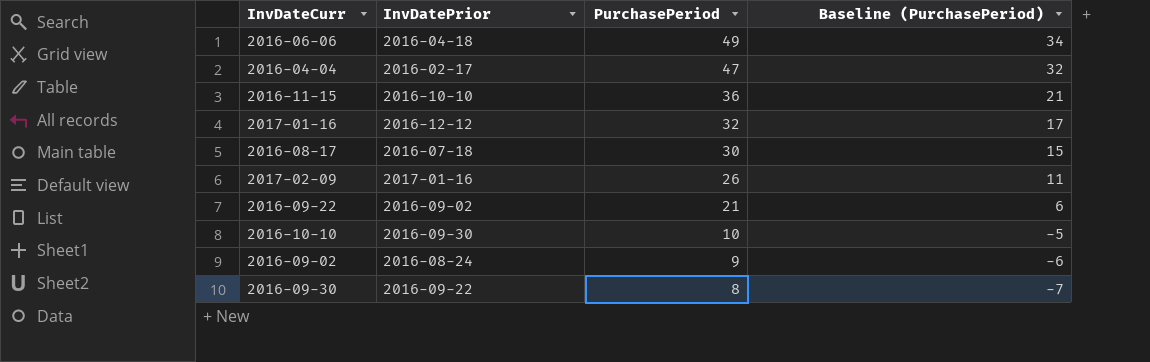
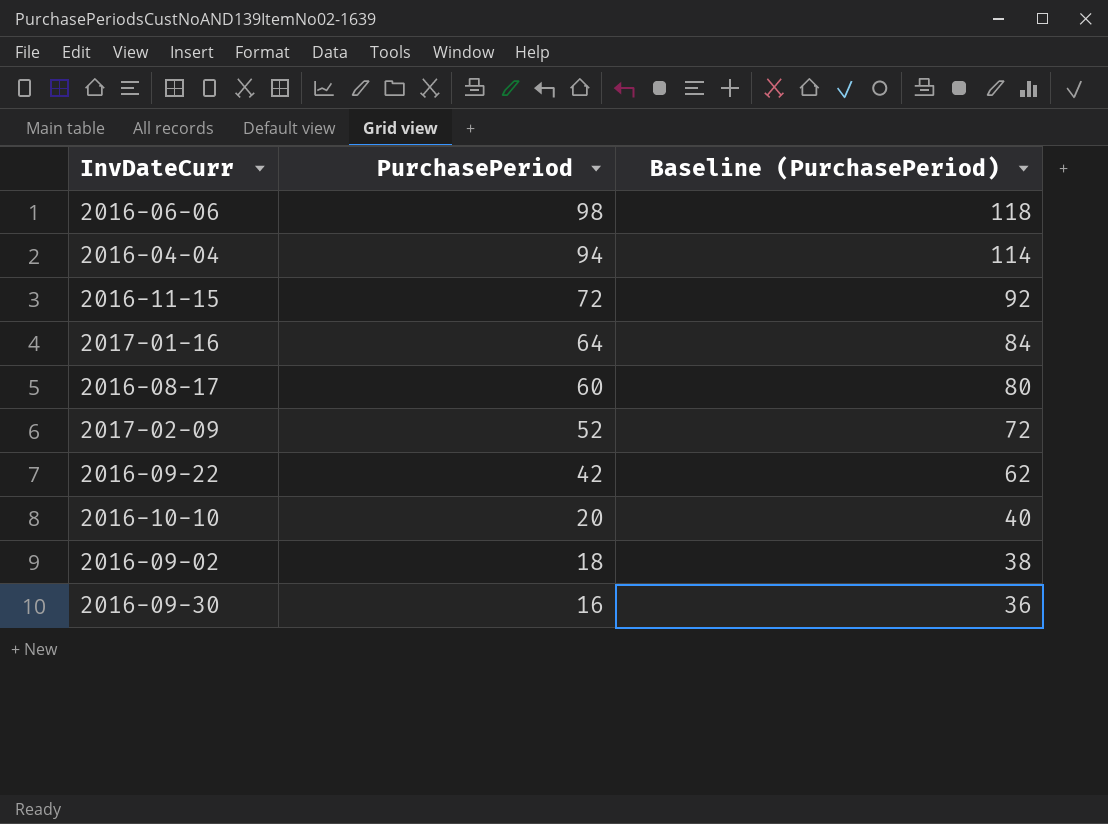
column InvDatePrior | position: 2 -> none
column Baseline (PurchasePeriod) | formula: [PurchasePeriod] - 15 -> [PurchasePeriod] + 20
2016-06-06 | PurchasePeriod: 49 -> 98
2016-04-04 | PurchasePeriod: 47 -> 94
2016-11-15 | PurchasePeriod: 36 -> 72
2017-01-16 | PurchasePeriod: 32 -> 64
2016-08-17 | PurchasePeriod: 30 -> 60
2017-02-09 | PurchasePeriod: 26 -> 52
2016-09-22 | PurchasePeriod: 21 -> 42
2016-10-10 | PurchasePeriod: 10 -> 20
2016-09-02 | PurchasePeriod: 9 -> 18
2016-09-30 | PurchasePeriod: 8 -> 16

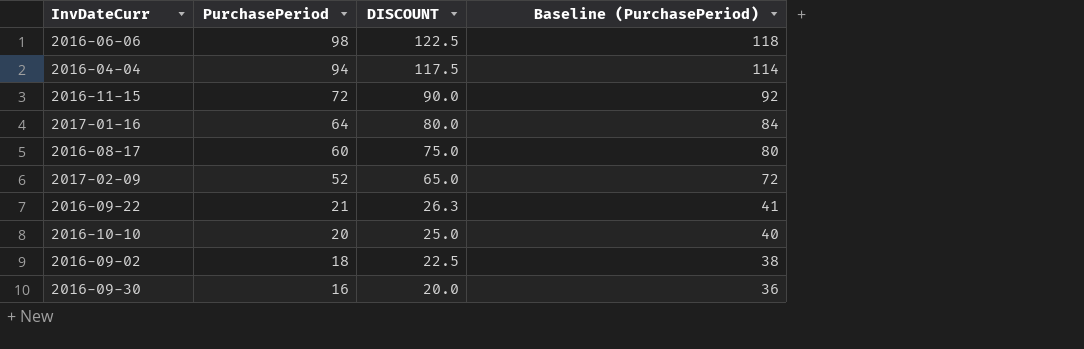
column DISCOUNT | formula: none -> [PurchasePeriod] * 1.25
2016-09-22 | PurchasePeriod: 42 -> 21
2016-09-22 | Baseline (PurchasePeriod): 62 -> 41

